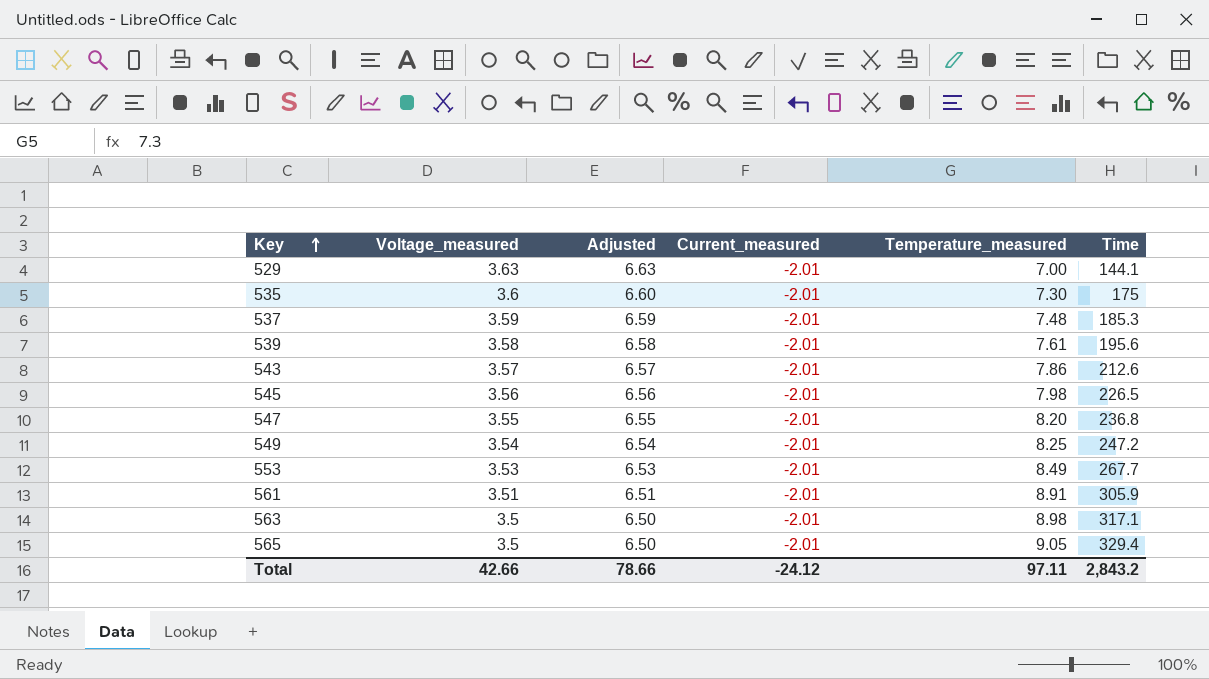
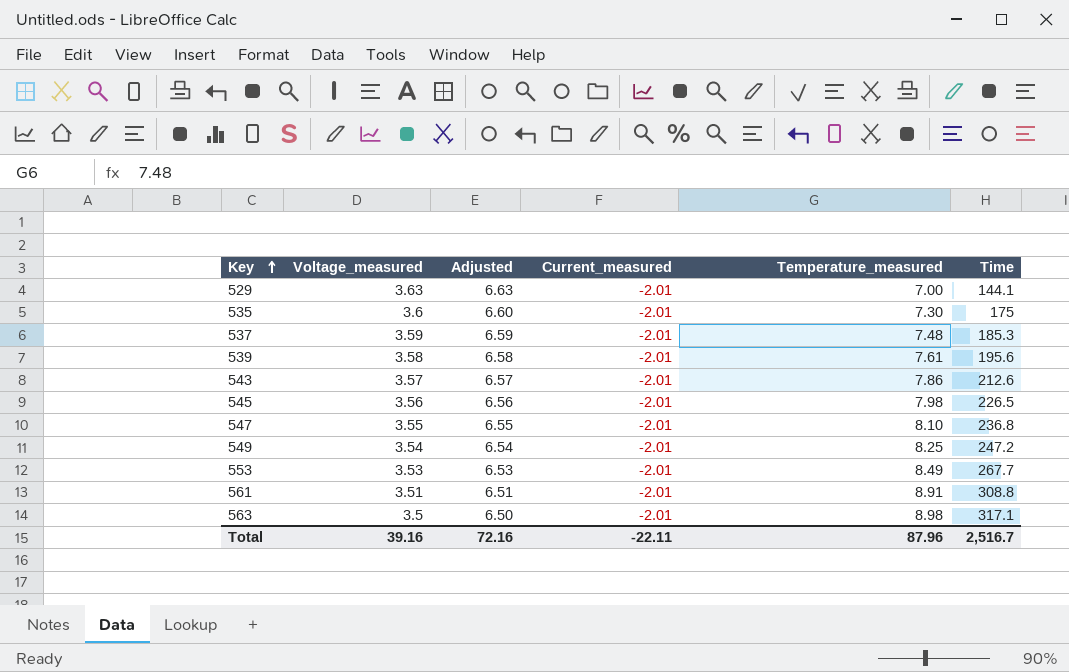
row 565: 3.5 | 6.50 | -2.01 | 9.05 | 329.4 -> none
547 | Temperature_measured: 8.20 -> 8.10
561 | Time: 305.9 -> 308.8
Total | Voltage_measured: 42.66 -> 39.16
Total | Adjusted: 78.66 -> 72.16
Total | Current_measured: -24.12 -> -22.11
Total | Temperature_measured: 97.11 -> 87.96
Total | Time: 2,843.2 -> 2,516.7

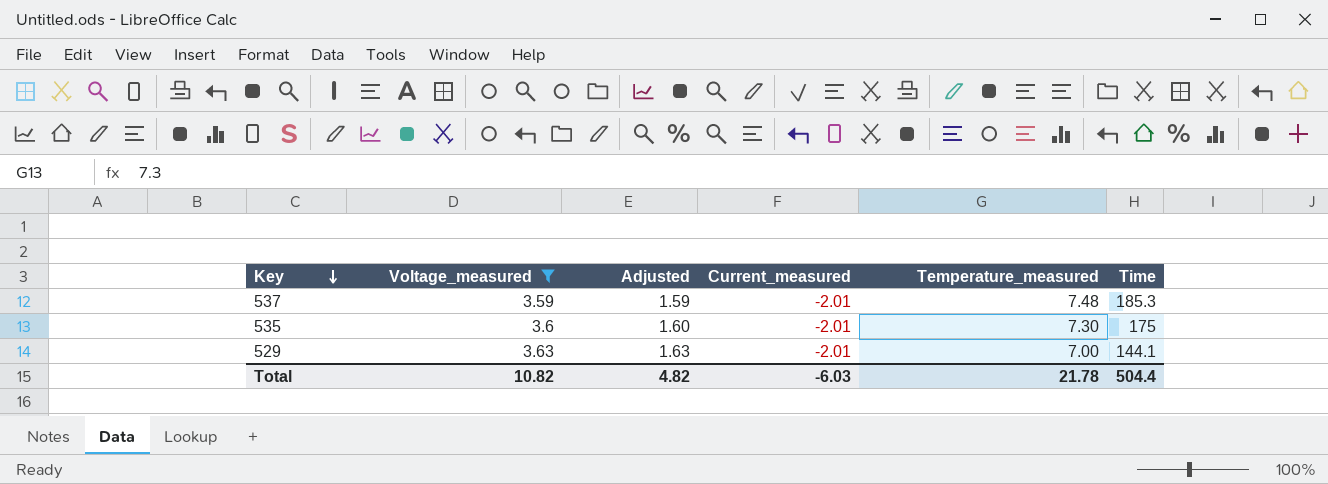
filter: none -> Voltage_measured >= 3.59
row order: Key ascending -> Key descending
column Adjusted | formula: [Voltage_measured] + 3 -> [Voltage_measured] - 2
Total | Voltage_measured: 39.16 -> 10.82
Total | Adjusted: 72.16 -> 4.82
Total | Current_measured: -22.11 -> -6.03
Total | Temperature_measured: 87.96 -> 21.78
Total | Time: 2,516.7 -> 504.4

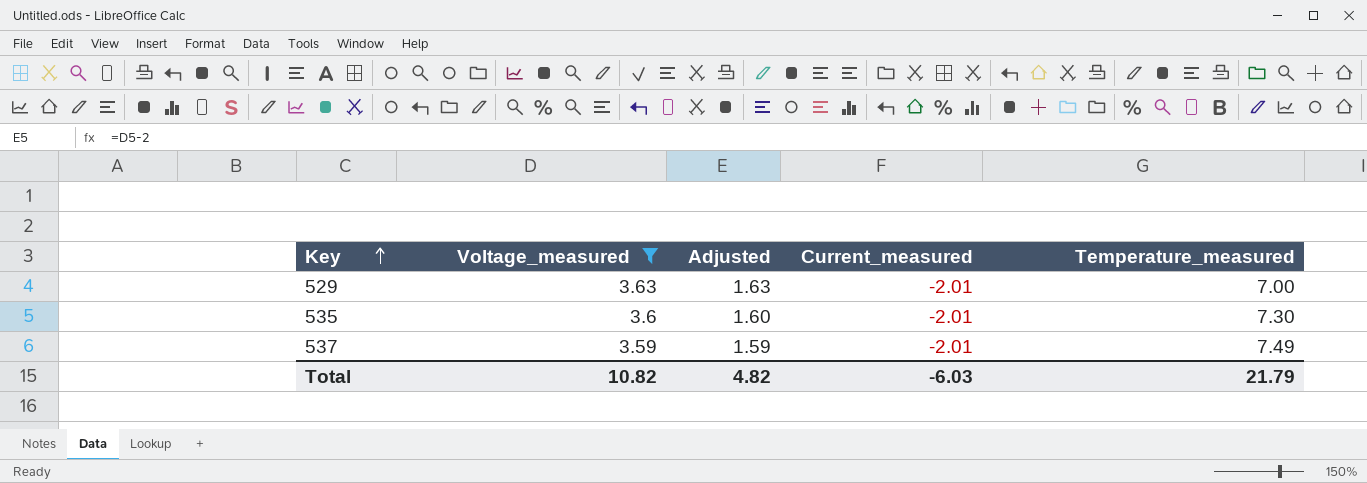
row order: Key descending -> Key ascending
column Time | position: 6 -> none
537 | Temperature_measured: 7.48 -> 7.49
Total | Temperature_measured: 21.78 -> 21.79

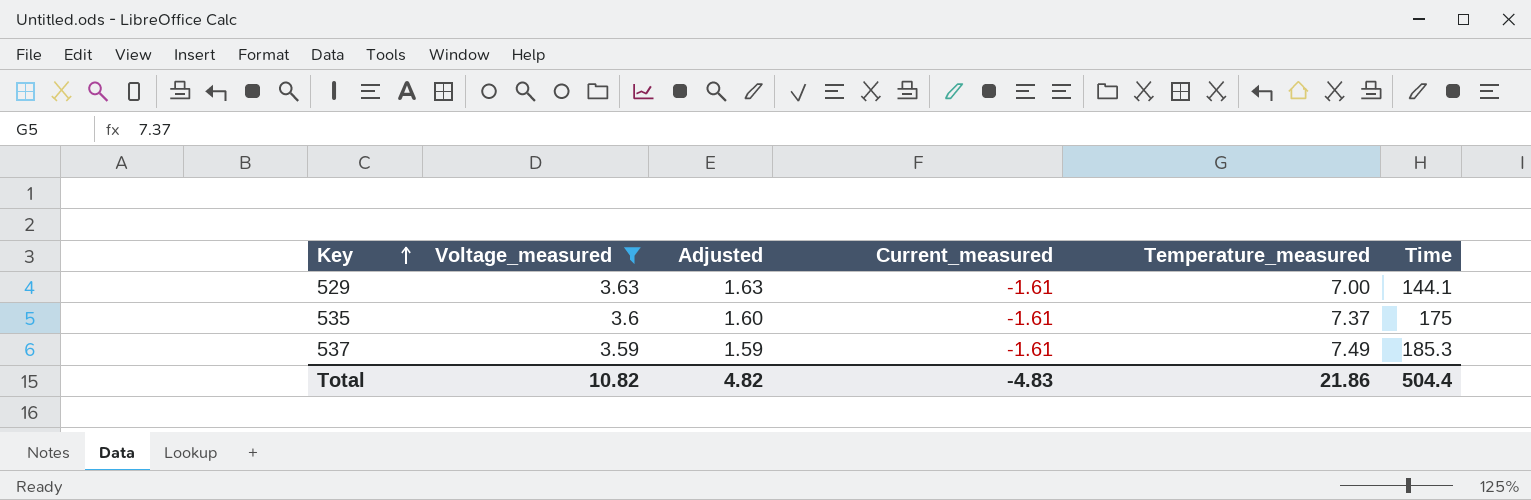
column Time | position: none -> 6
529 | Current_measured: -2.01 -> -1.61
535 | Current_measured: -2.01 -> -1.61
535 | Temperature_measured: 7.30 -> 7.37
537 | Current_measured: -2.01 -> -1.61
Total | Current_measured: -6.03 -> -4.83
Total | Temperature_measured: 21.79 -> 21.86

